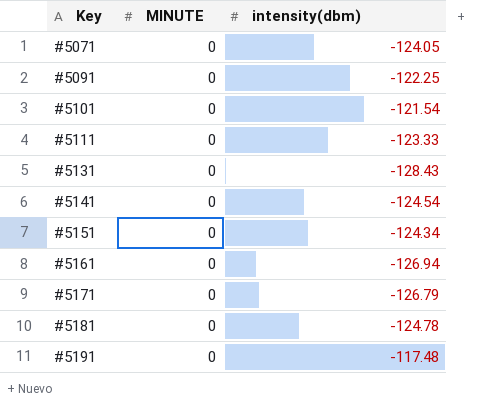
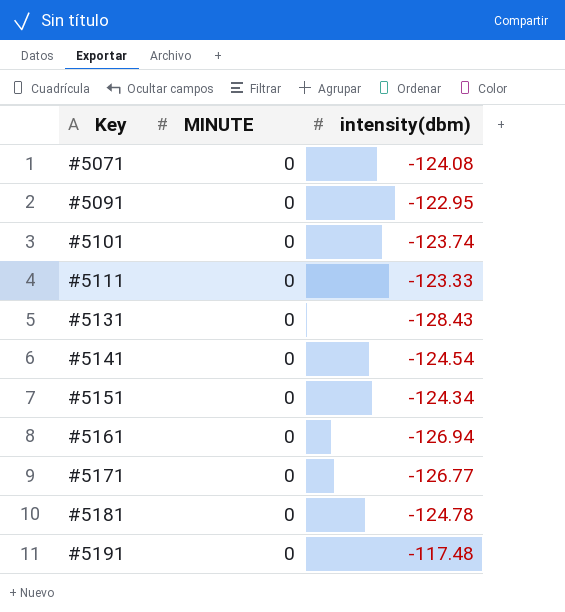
#5071 | intensity(dbm): -124.05 -> -124.08
#5091 | intensity(dbm): -122.25 -> -122.95
#5101 | intensity(dbm): -121.54 -> -123.74
#5171 | intensity(dbm): -126.79 -> -126.77

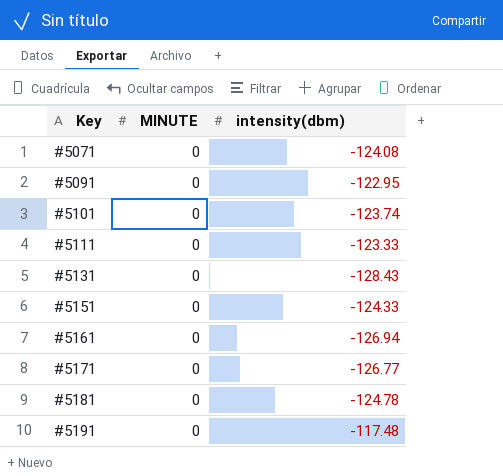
row #5141: 0 | -124.54 -> none
#5151 | intensity(dbm): -124.34 -> -124.33

